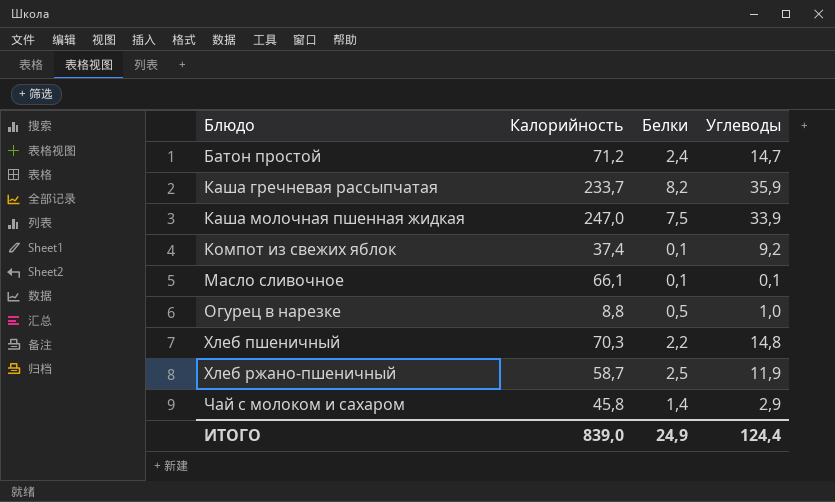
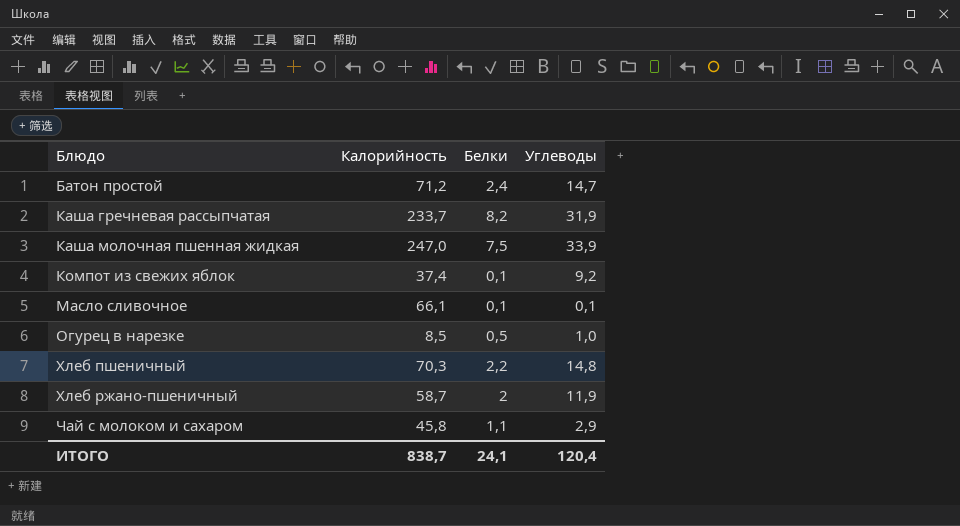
Каша гречневая рассыпчатая | Углеводы: 35,9 -> 31,9
Огурец в нарезке | Калорийность: 8,8 -> 8,5
Хлеб ржано-пшеничный | Белки: 2,5 -> 2
Чай с молоком и сахаром | Белки: 1,4 -> 1,1
ИТОГО | Калорийность: 839,0 -> 838,7
ИТОГО | Белки: 24,9 -> 24,1
ИТОГО | Углеводы: 124,4 -> 120,4

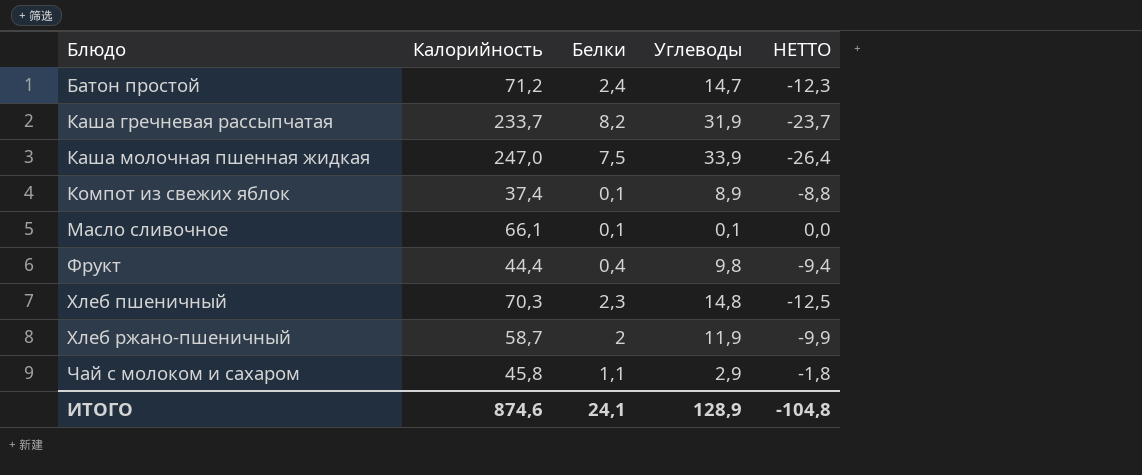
column НЕТТО | formula: none -> [Белки] - [Углеводы]
row Огурец в нарезке: 8,5 | 0,5 | 1,0 -> none
Компот из свежих яблок | Углеводы: 9,2 -> 8,9
row Фрукт: none -> 44,4 | 0,4 | 9,8 | -9,4
Хлеб пшеничный | Белки: 2,2 -> 2,3
ИТОГО | Калорийность: 838,7 -> 874,6
ИТОГО | Углеводы: 120,4 -> 128,9

